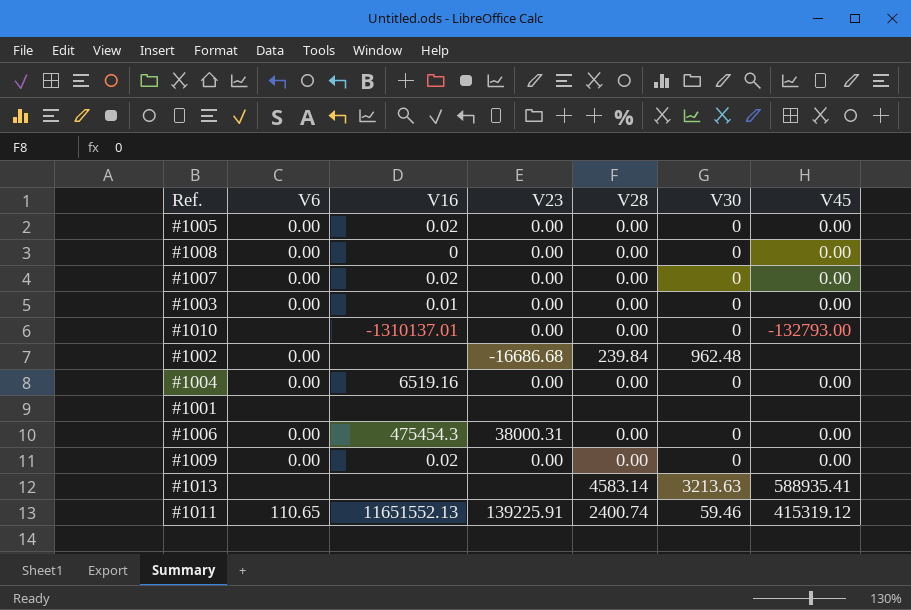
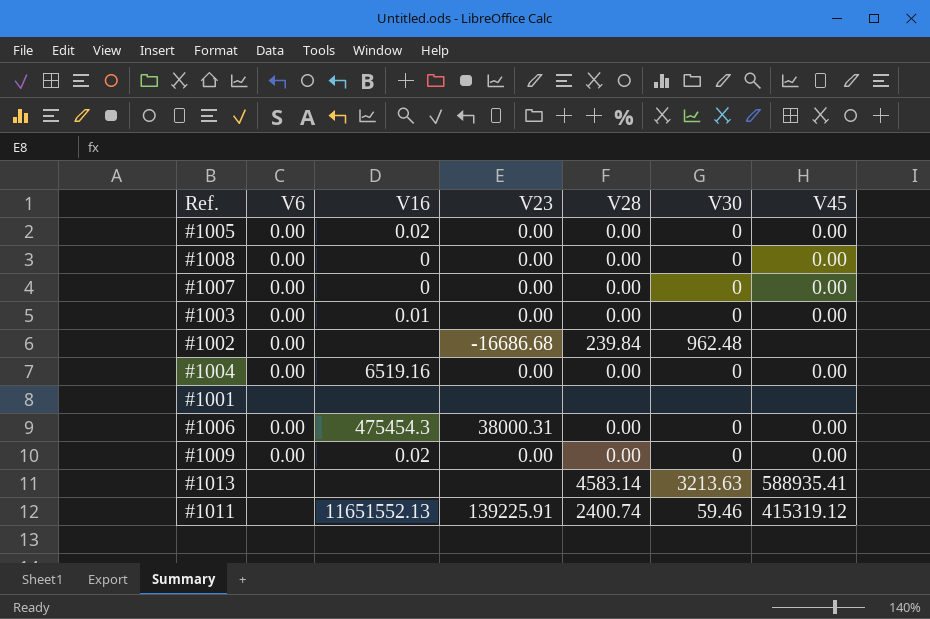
row #1010: none | -1310137.01 | 0.00 | 0.00 | 0 | -132793.00 -> none
#1007 | V16: 0.02 -> 0
#1011 | V6: 110.65 -> none

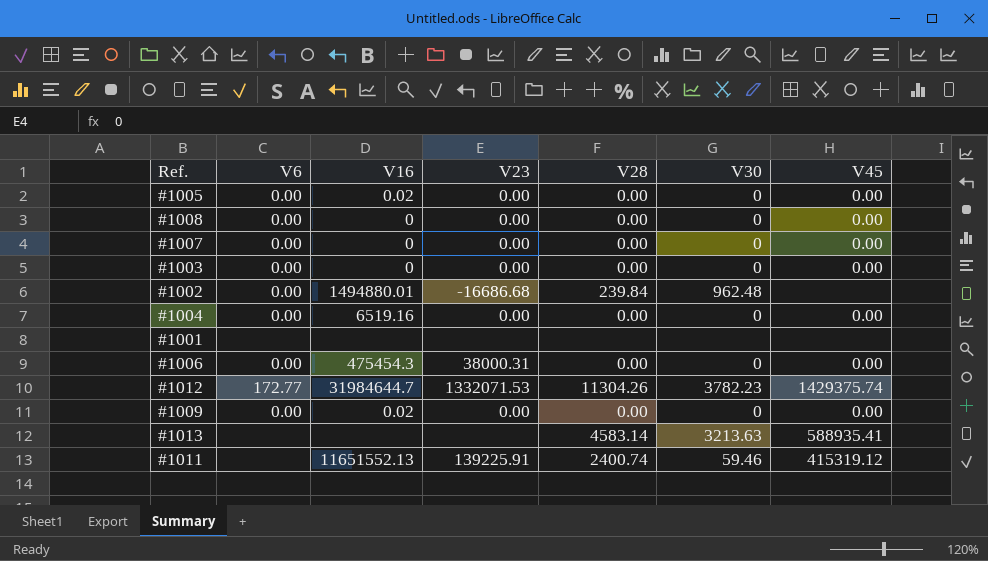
#1003 | V16: 0.01 -> 0
#1002 | V16: none -> 1494880.01
row #1012: none -> 172.77 | 31984644.7 | 1332071.53 | 11304.26 | 3782.23 | 1429375.74

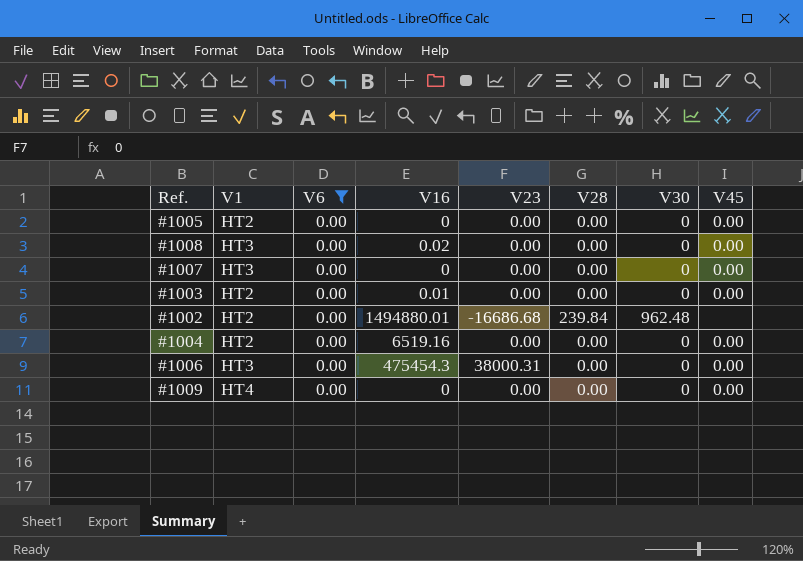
filter: none -> V6 = 0.00
column V1 | position: none -> 2
#1005 | V16: 0.02 -> 0
#1008 | V16: 0 -> 0.02
#1003 | V16: 0 -> 0.01
#1009 | V16: 0.02 -> 0

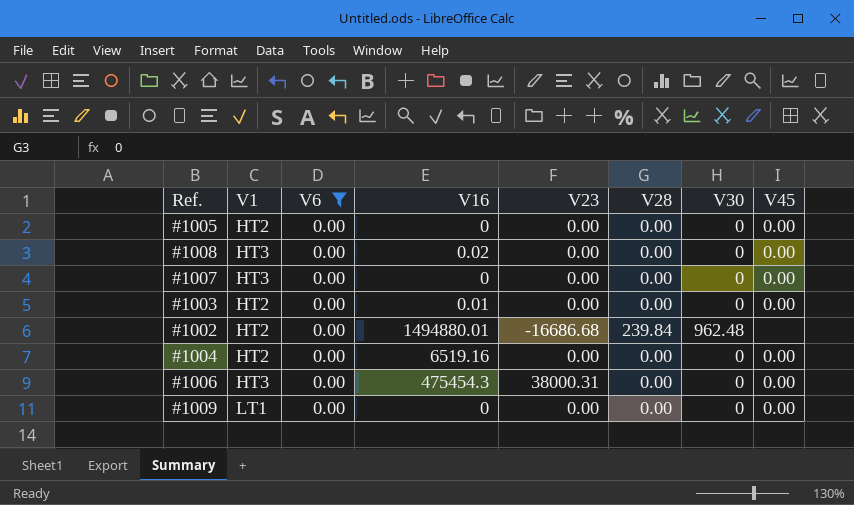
#1009 | V1: HT4 -> LT1

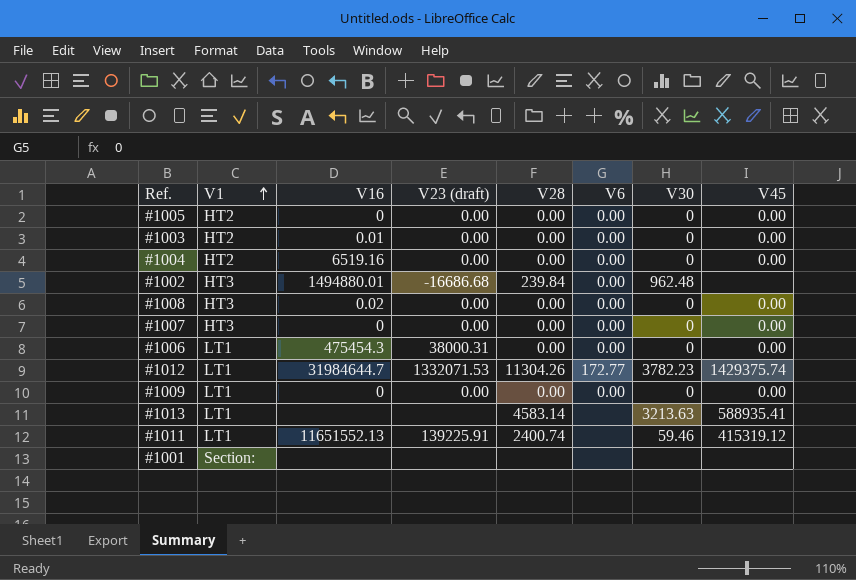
filter: V6 = 0.00 -> none
row order: none -> V1 ascending
column name: V23 -> V23 (draft)
column V6 | position: 3 -> 6
#1002 | V1: HT2 -> HT3
#1006 | V1: HT3 -> LT1

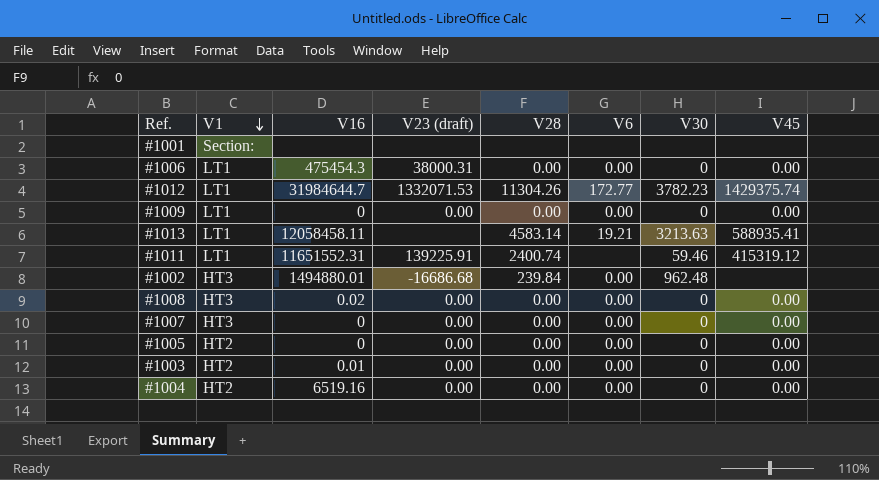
row order: V1 ascending -> V1 descending
#1013 | V16: none -> 12058458.11
#1013 | V6: none -> 19.21
#1011 | V16: 11651552.13 -> 11651552.31

